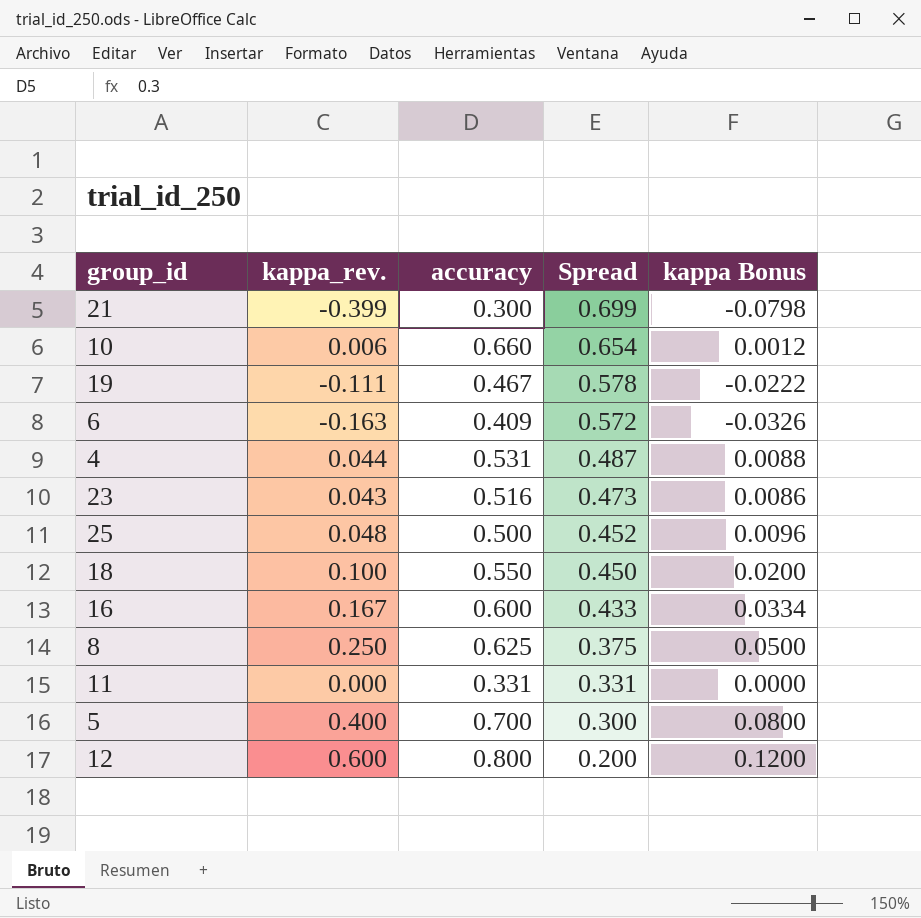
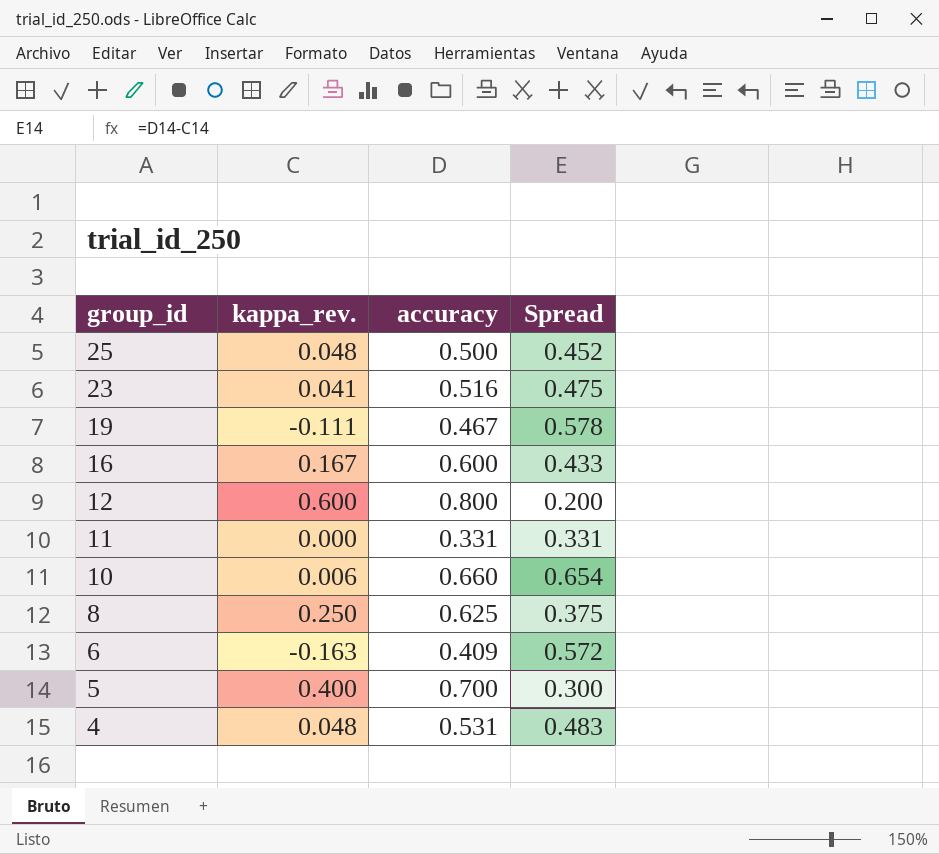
row order: Spread descending -> group_id descending
column kappa Bonus | formula: [kappa_rev.] * 0.2 -> none
row 21: -0.399 | 0.300 | 0.699 | -0.0798 -> none
row 18: 0.100 | 0.550 | 0.450 | 0.0200 -> none
23 | kappa_rev.: 0.043 -> 0.041
23 | Spread: 0.473 -> 0.475
4 | kappa_rev.: 0.044 -> 0.048
4 | Spread: 0.487 -> 0.483

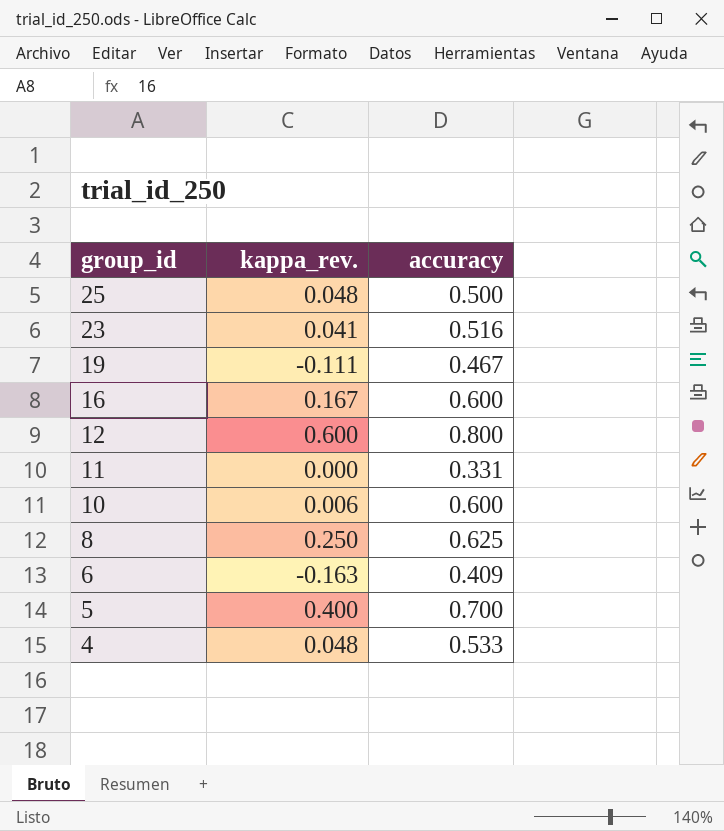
column Spread | formula: [accuracy] - [kappa_rev.] -> none
10 | accuracy: 0.660 -> 0.600
4 | accuracy: 0.531 -> 0.533

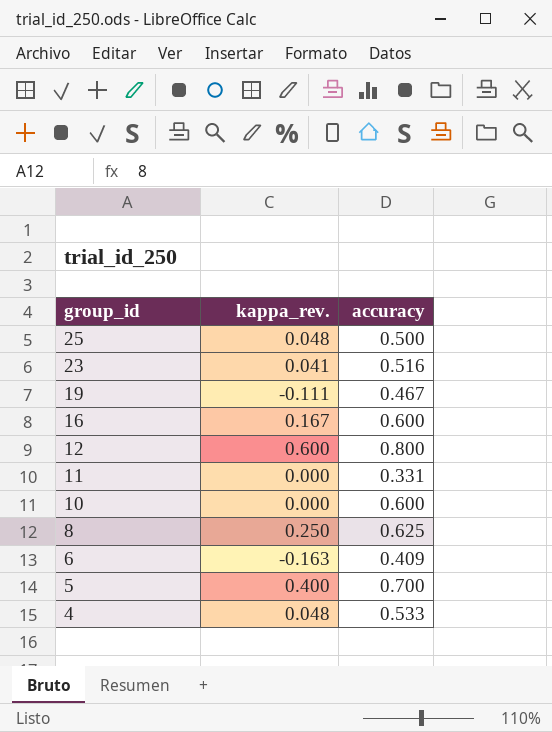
10 | kappa_rev.: 0.006 -> 0.000

